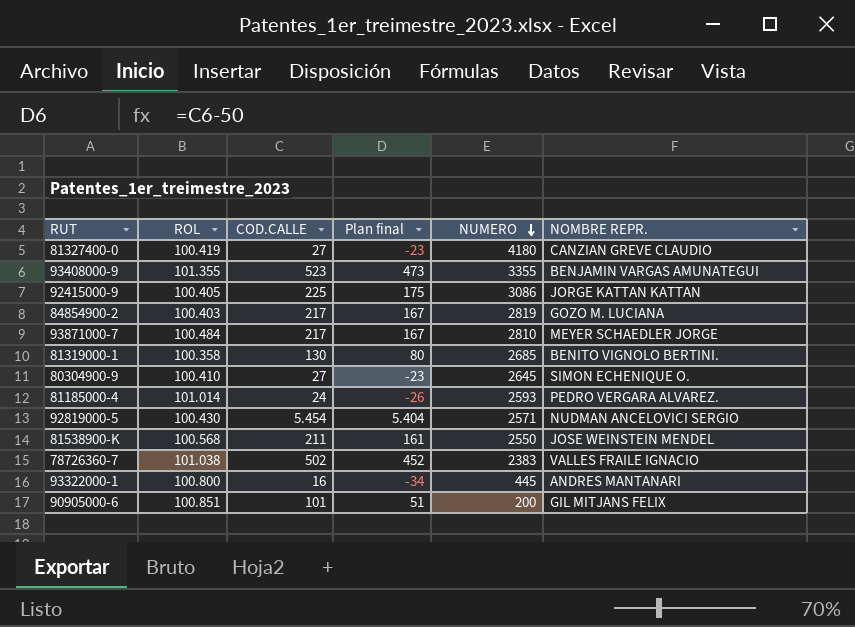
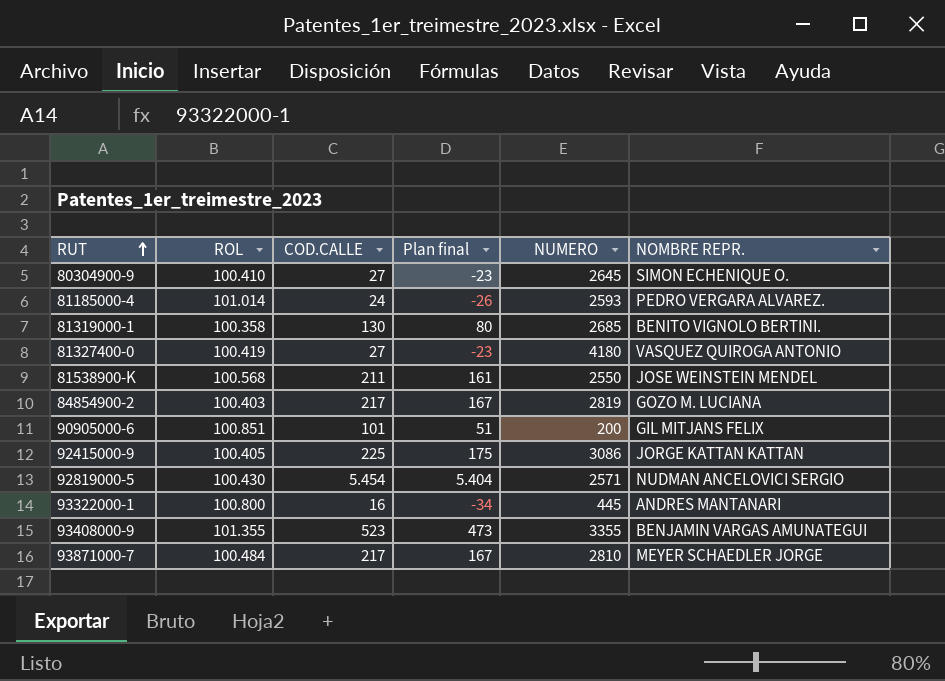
row order: NUMERO descending -> RUT ascending
row 78726360-7: 101.038 | 502 | 452 | 2383 | VALLES FRAILE IGNACIO -> none
81327400-0 | NOMBRE REPR.: CANZIAN GREVE CLAUDIO -> VASQUEZ QUIROGA ANTONIO

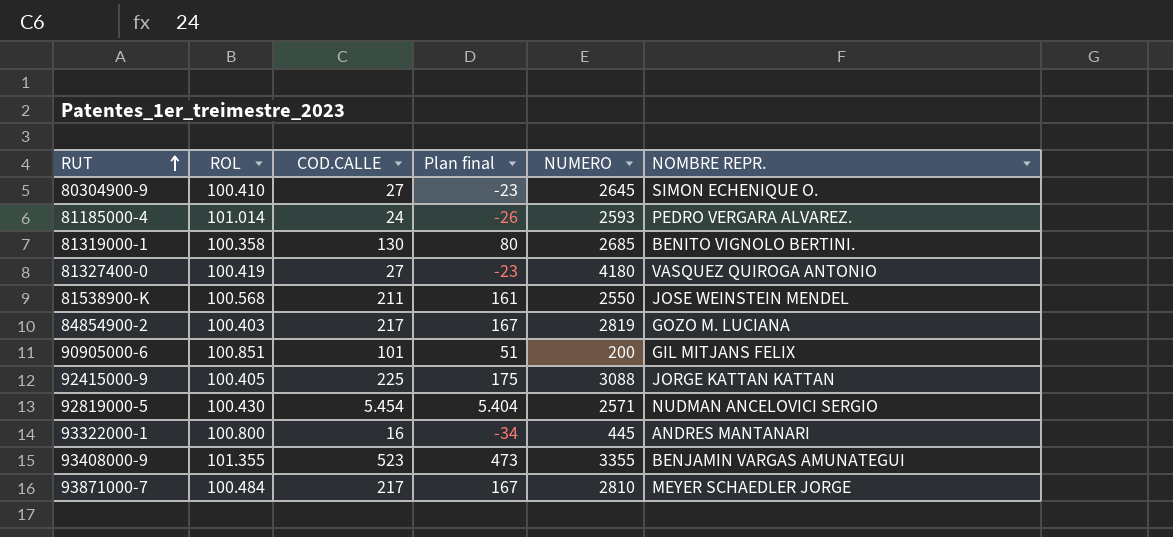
92415000-9 | NUMERO: 3086 -> 3088

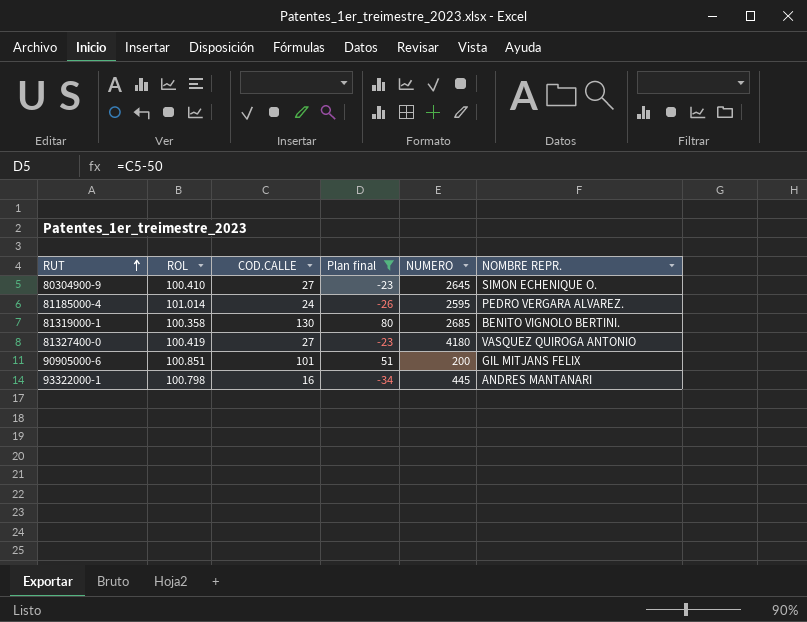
filter: none -> Plan final <= 80
81185000-4 | NUMERO: 2593 -> 2595
93322000-1 | ROL: 100.800 -> 100.798

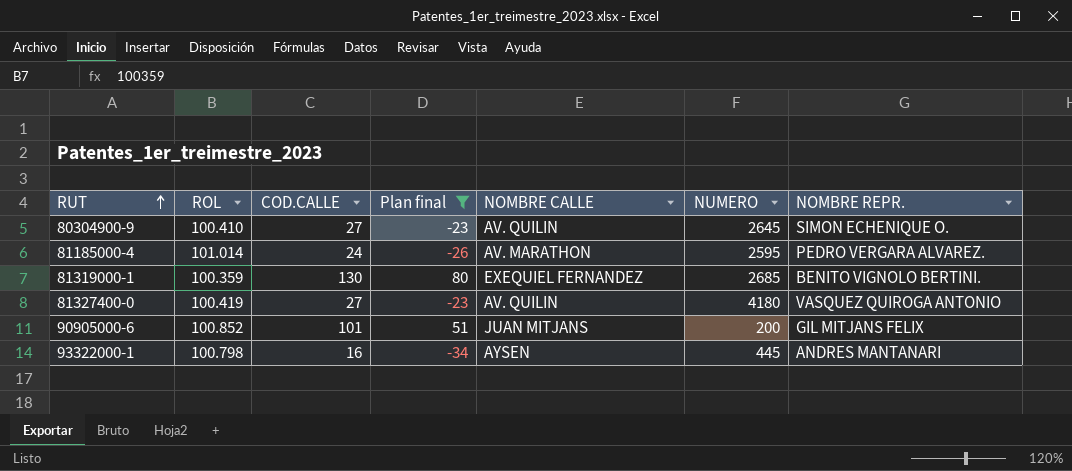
column NOMBRE CALLE | position: none -> 5
81319000-1 | ROL: 100.358 -> 100.359
90905000-6 | ROL: 100.851 -> 100.852

